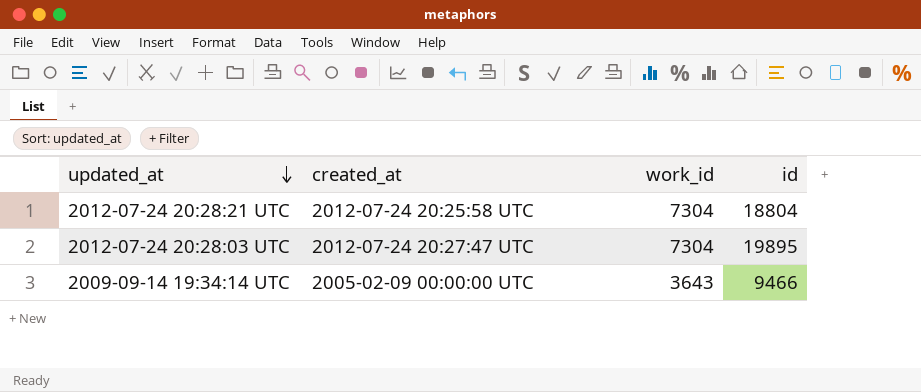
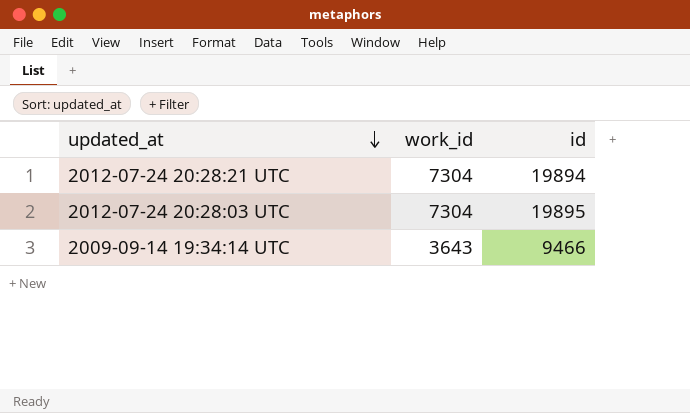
column created_at | position: 2 -> none
2012-07-24 20:28:21 UTC | id: 18804 -> 19894

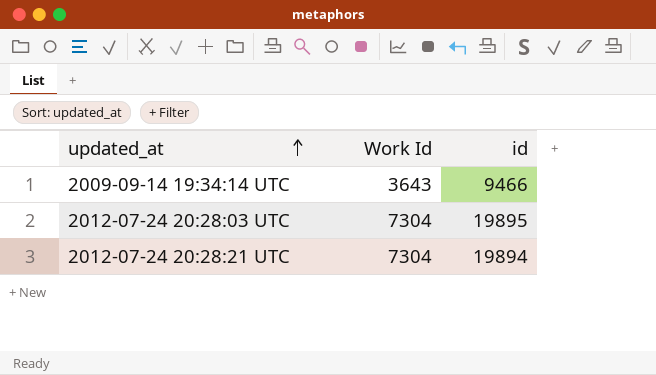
row order: updated_at descending -> updated_at ascending
column name: work_id -> Work Id

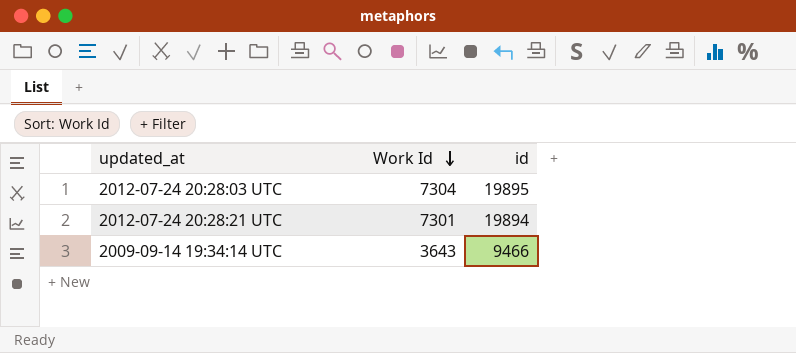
row order: updated_at ascending -> Work Id descending
2012-07-24 20:28:21 UTC | Work Id: 7304 -> 7301

